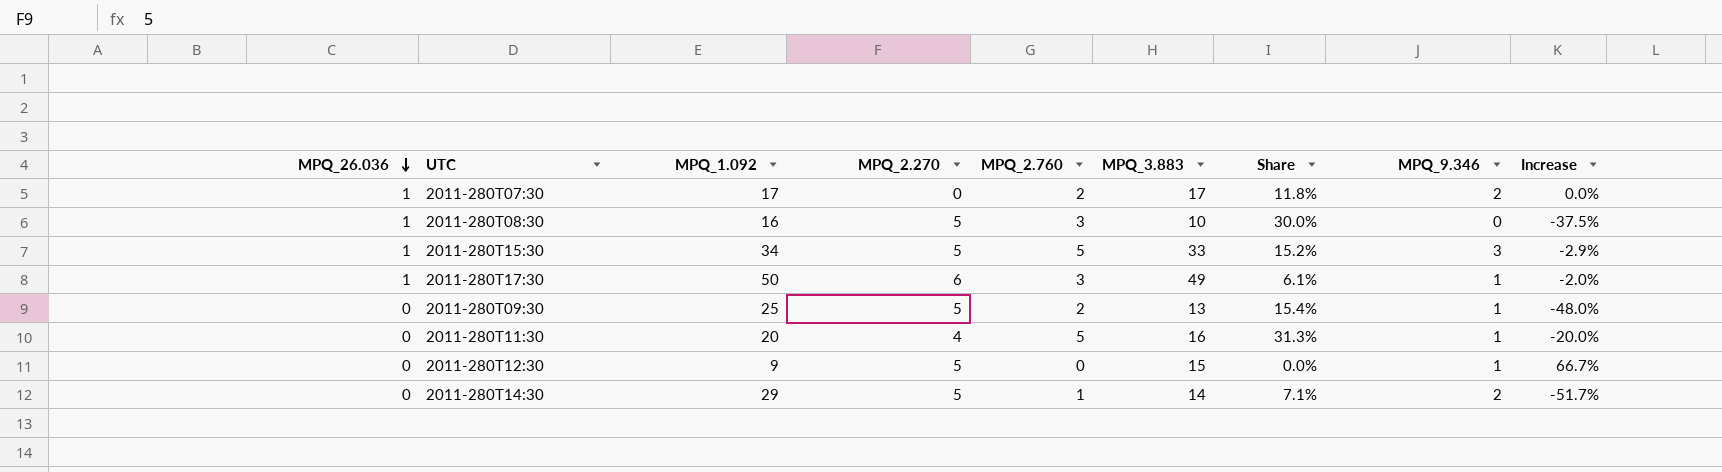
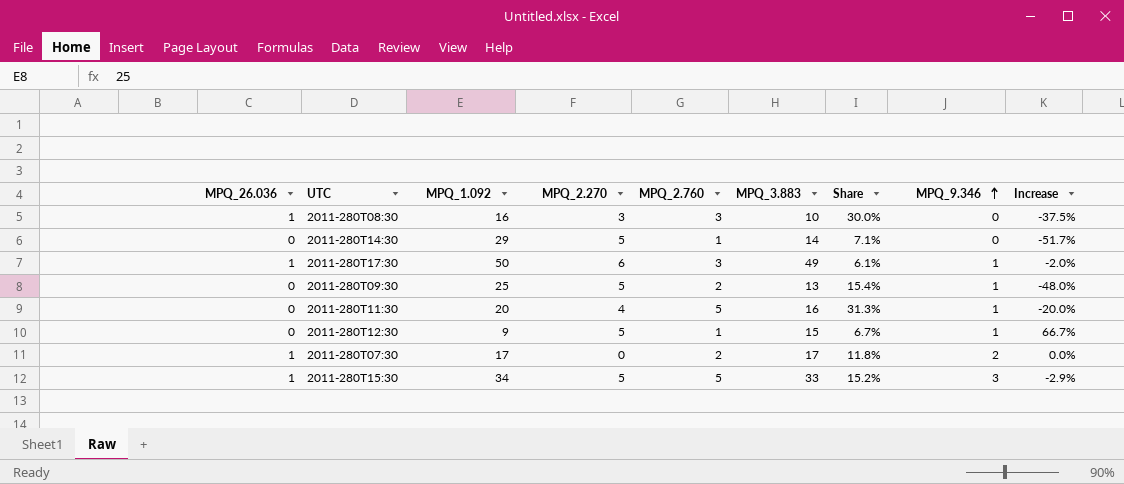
row order: MPQ_26.036 descending -> MPQ_9.346 ascending
2011-280T08:30 | MPQ_2.270: 5 -> 3
2011-280T14:30 | MPQ_9.346: 2 -> 0
2011-280T12:30 | MPQ_2.760: 0 -> 1
2011-280T12:30 | Share: 0.0% -> 6.7%

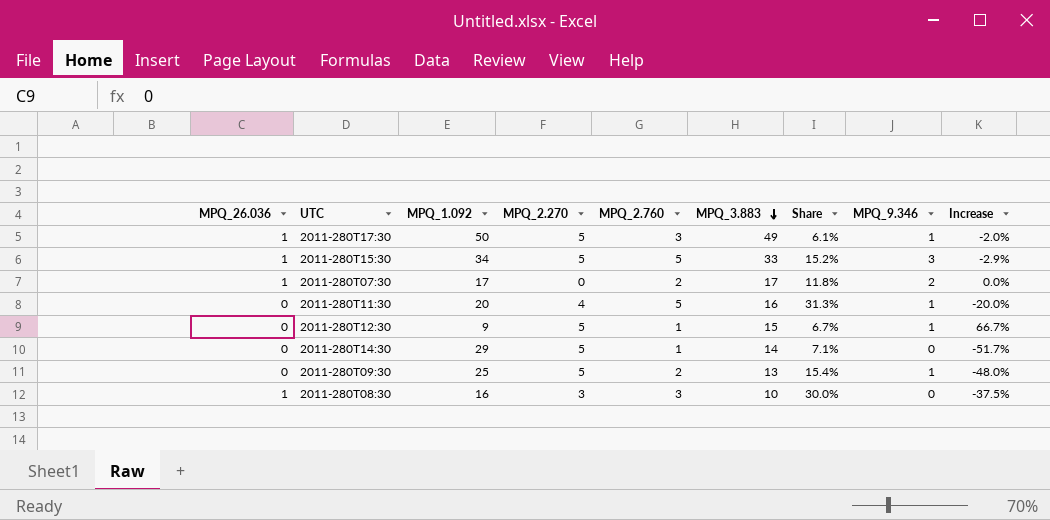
row order: MPQ_9.346 ascending -> MPQ_3.883 descending
2011-280T17:30 | MPQ_2.270: 6 -> 5

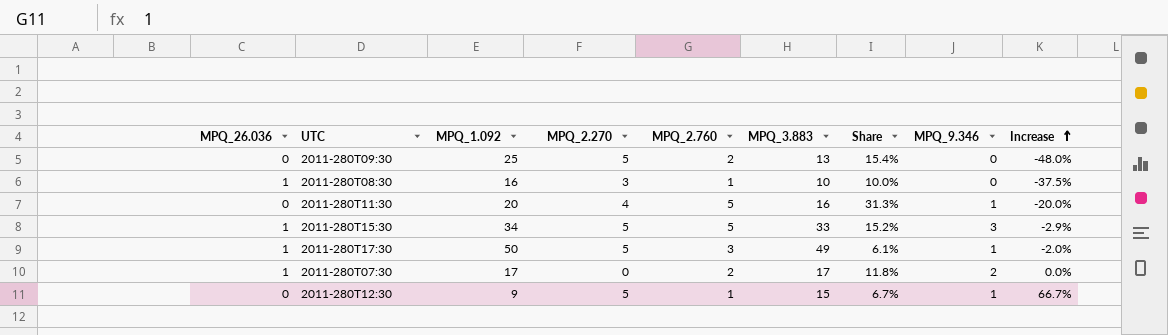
row order: MPQ_3.883 descending -> Increase ascending
row 2011-280T14:30: 0 | 29 | 5 | 1 | 14 | 7.1% | 0 | -51.7% -> none
2011-280T09:30 | MPQ_9.346: 1 -> 0
2011-280T08:30 | MPQ_2.760: 3 -> 1
2011-280T08:30 | Share: 30.0% -> 10.0%

